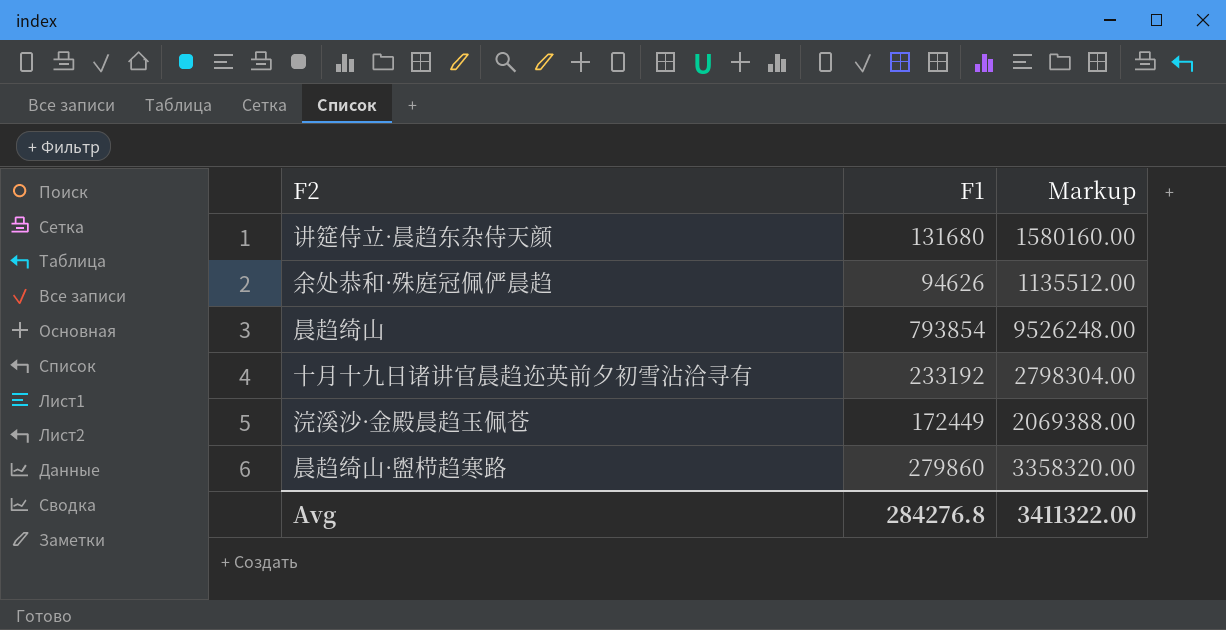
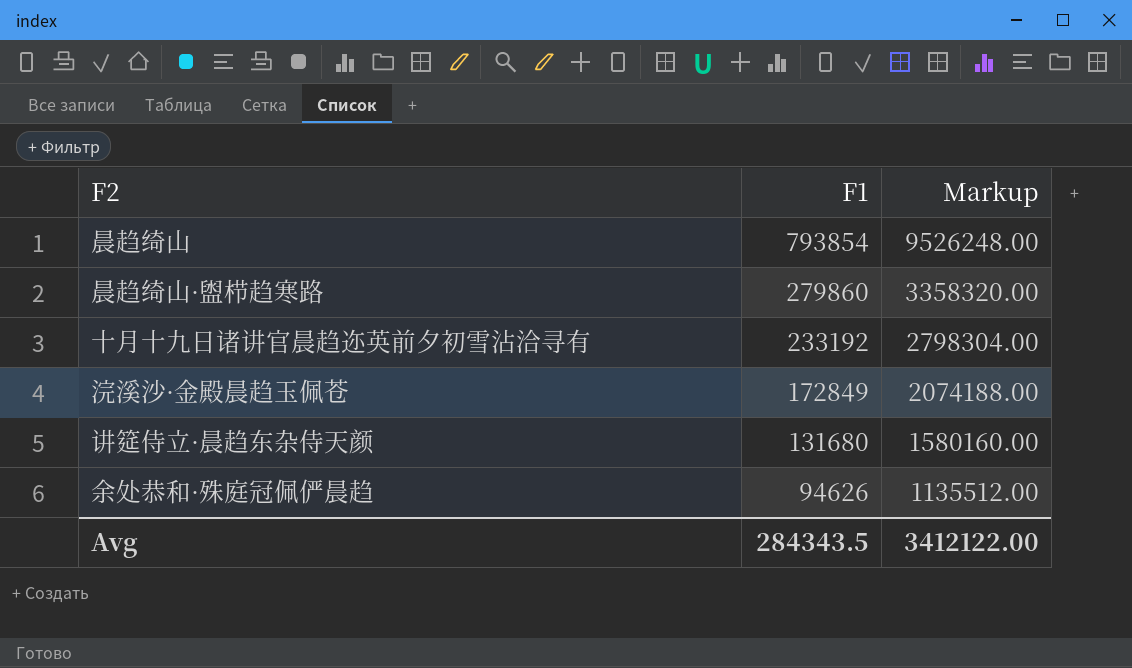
row order: none -> F1 descending
浣溪沙·金殿晨趋玉佩苍 | F1: 172449 -> 172849
浣溪沙·金殿晨趋玉佩苍 | Markup: 2069388.00 -> 2074188.00
Avg | F1: 284276.8 -> 284343.5
Avg | Markup: 3411322.00 -> 3412122.00

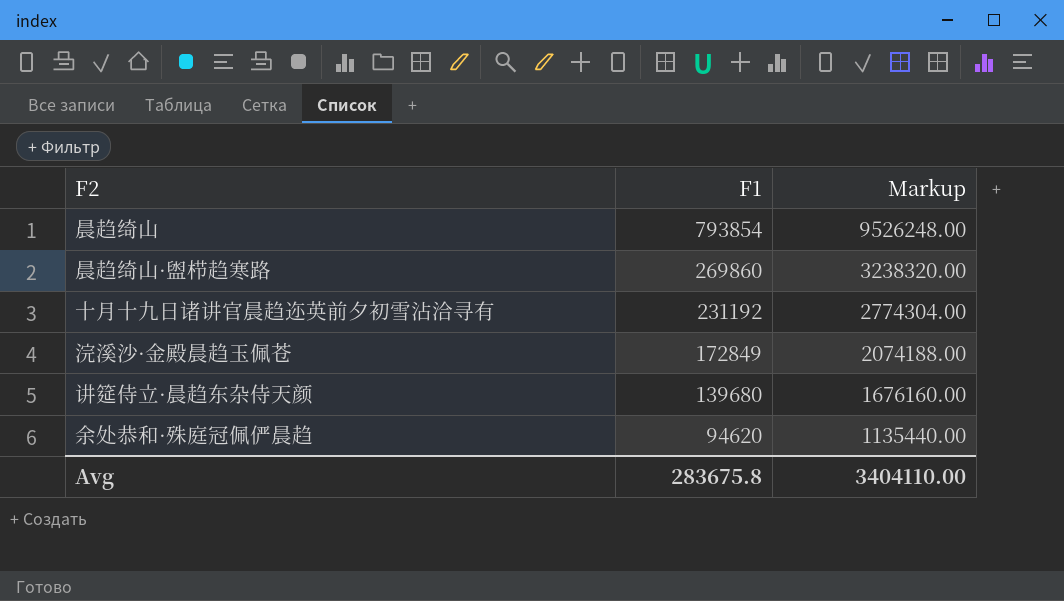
晨趋绮山·盥栉趋寒路 | F1: 279860 -> 269860
晨趋绮山·盥栉趋寒路 | Markup: 3358320.00 -> 3238320.00
十月十九日诸讲官晨趋迩英前夕初雪沾洽寻有 | F1: 233192 -> 231192
十月十九日诸讲官晨趋迩英前夕初雪沾洽寻有 | Markup: 2798304.00 -> 2774304.00
讲筵侍立·晨趋东杂侍天颜 | F1: 131680 -> 139680
讲筵侍立·晨趋东杂侍天颜 | Markup: 1580160.00 -> 1676160.00
余处恭和·殊庭冠佩俨晨趋 | F1: 94626 -> 94620
余处恭和·殊庭冠佩俨晨趋 | Markup: 1135512.00 -> 1135440.00
Avg | F1: 284343.5 -> 283675.8
Avg | Markup: 3412122.00 -> 3404110.00

